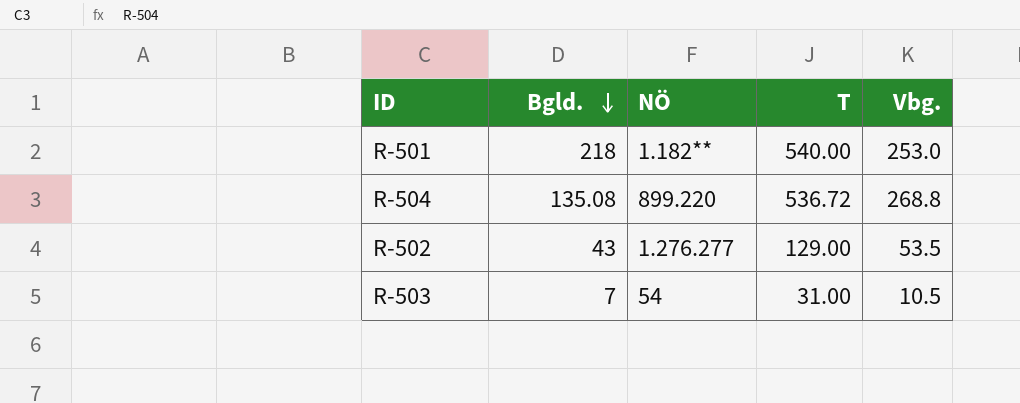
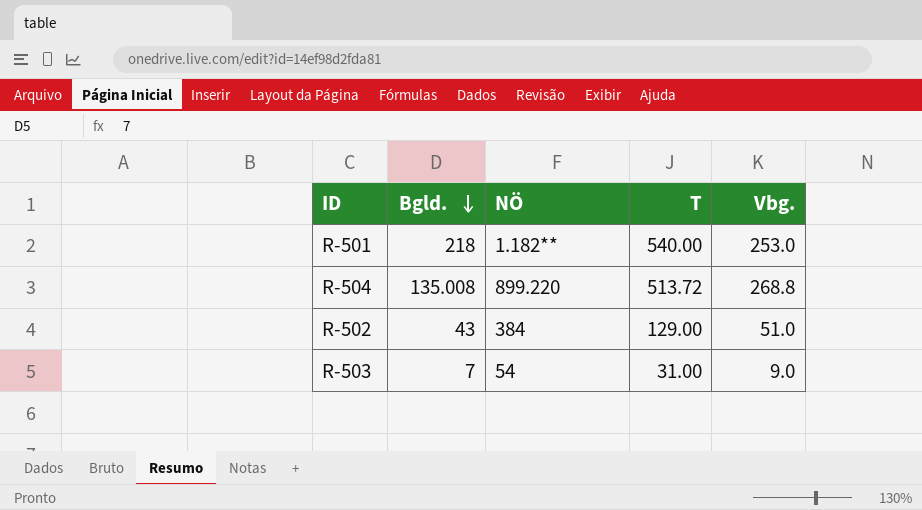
R-504 | Bgld.: 135.08 -> 135.008
R-504 | T: 536.72 -> 513.72
R-502 | NÖ: 1.276.277 -> 384
R-502 | Vbg.: 53.5 -> 51.0
R-503 | Vbg.: 10.5 -> 9.0

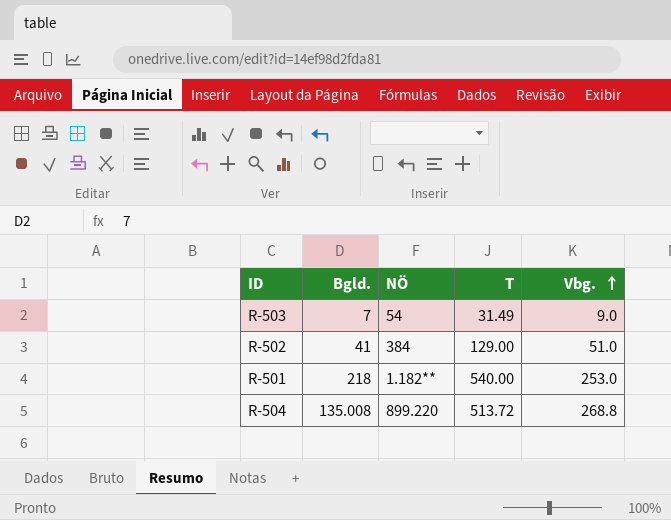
row order: Bgld. descending -> Vbg. ascending
R-503 | T: 31.00 -> 31.49
R-502 | Bgld.: 43 -> 41

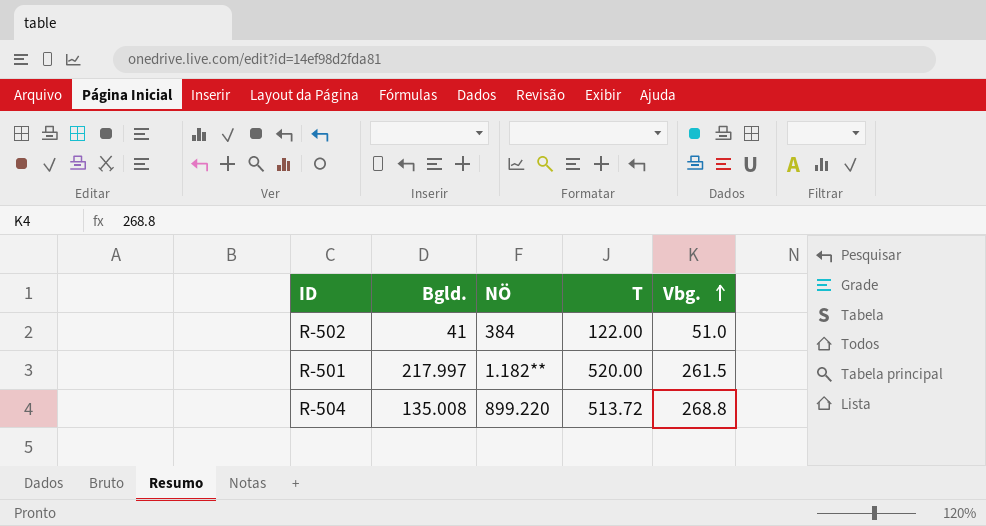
row R-503: 7 | 54 | 31.49 | 9.0 -> none
R-502 | T: 129.00 -> 122.00
R-501 | Bgld.: 218 -> 217.997
R-501 | T: 540.00 -> 520.00
R-501 | Vbg.: 253.0 -> 261.5

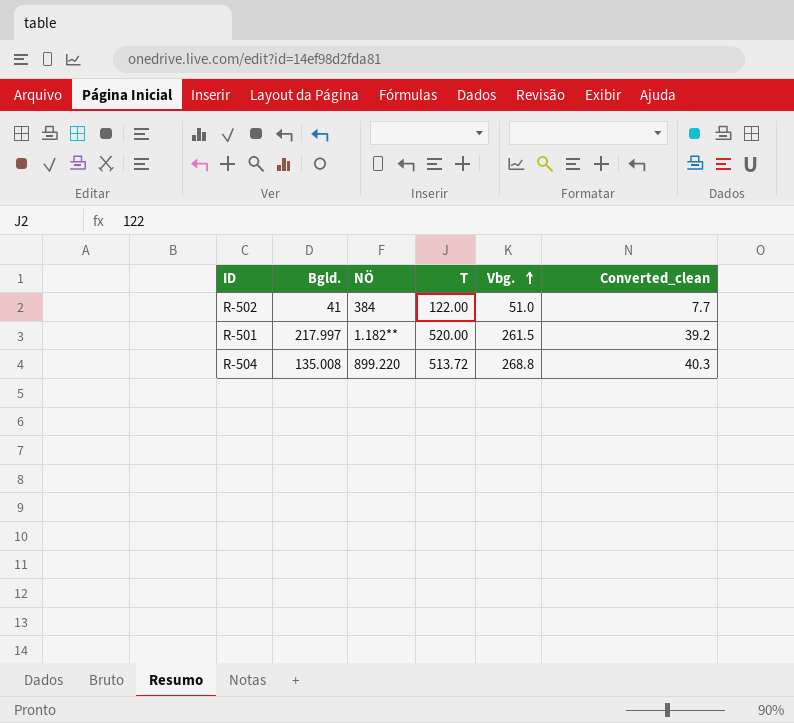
column Converted_clean | formula: none -> [Vbg.] * 0.15

